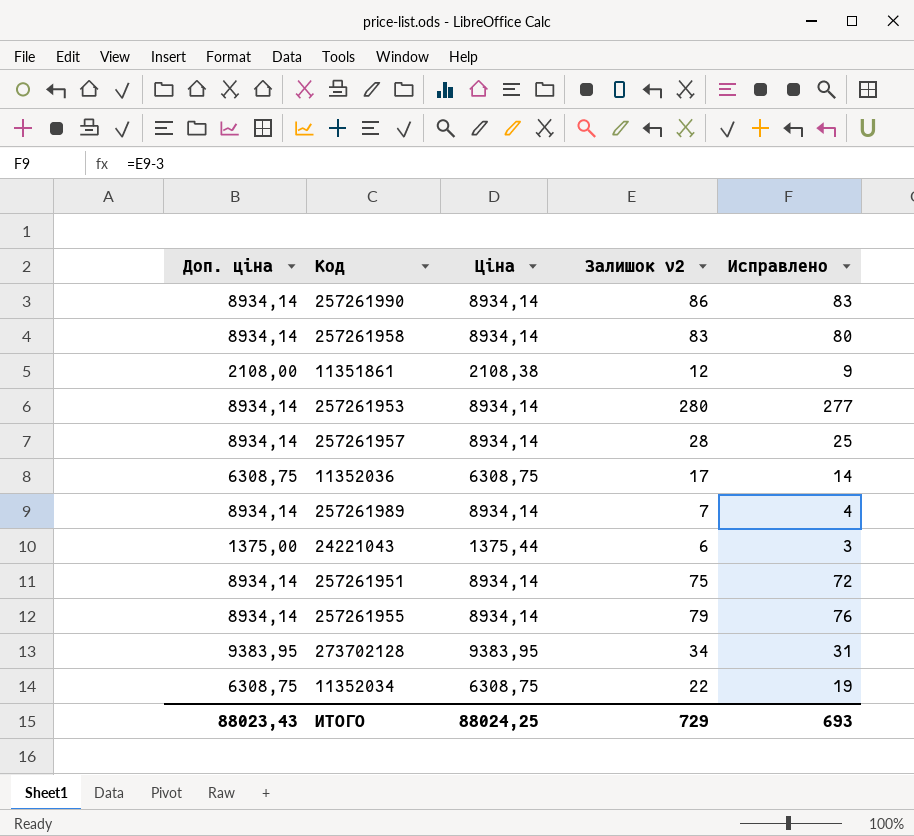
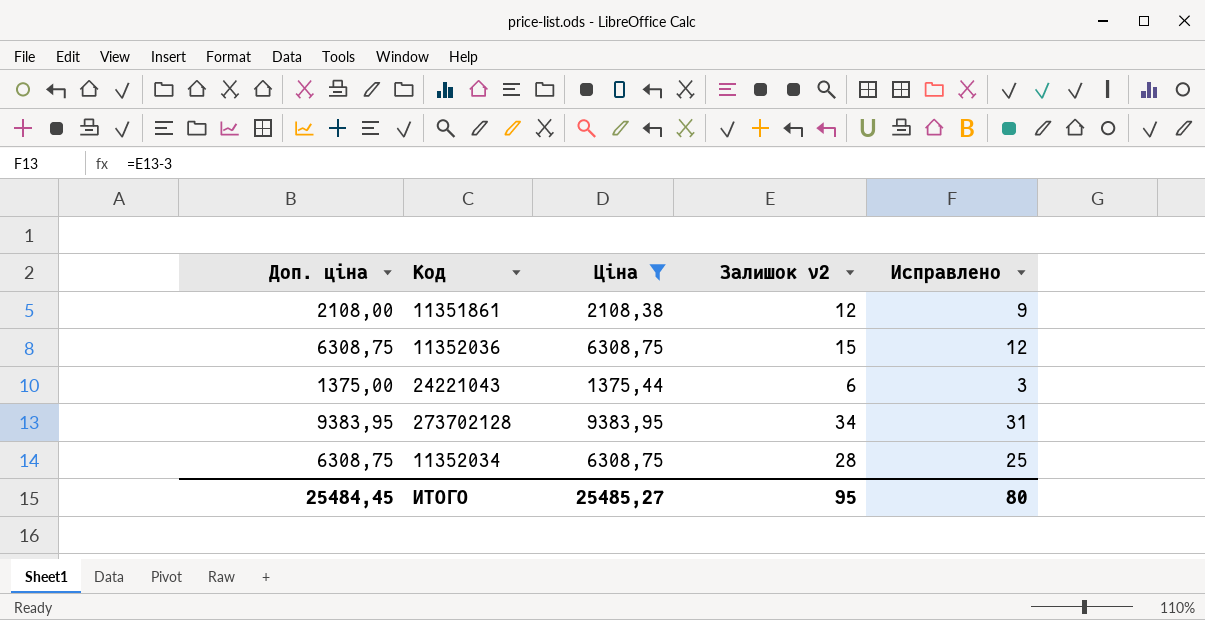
filter: none -> Ціна != 8934,14
11352036 | Залишок v2: 17 -> 15
11352036 | Исправлено: 14 -> 12
11352034 | Залишок v2: 22 -> 28
11352034 | Исправлено: 19 -> 25
ИТОГО | Доп. ціна: 88023,43 -> 25484,45
ИТОГО | Ціна: 88024,25 -> 25485,27
ИТОГО | Залишок v2: 729 -> 95
ИТОГО | Исправлено: 693 -> 80

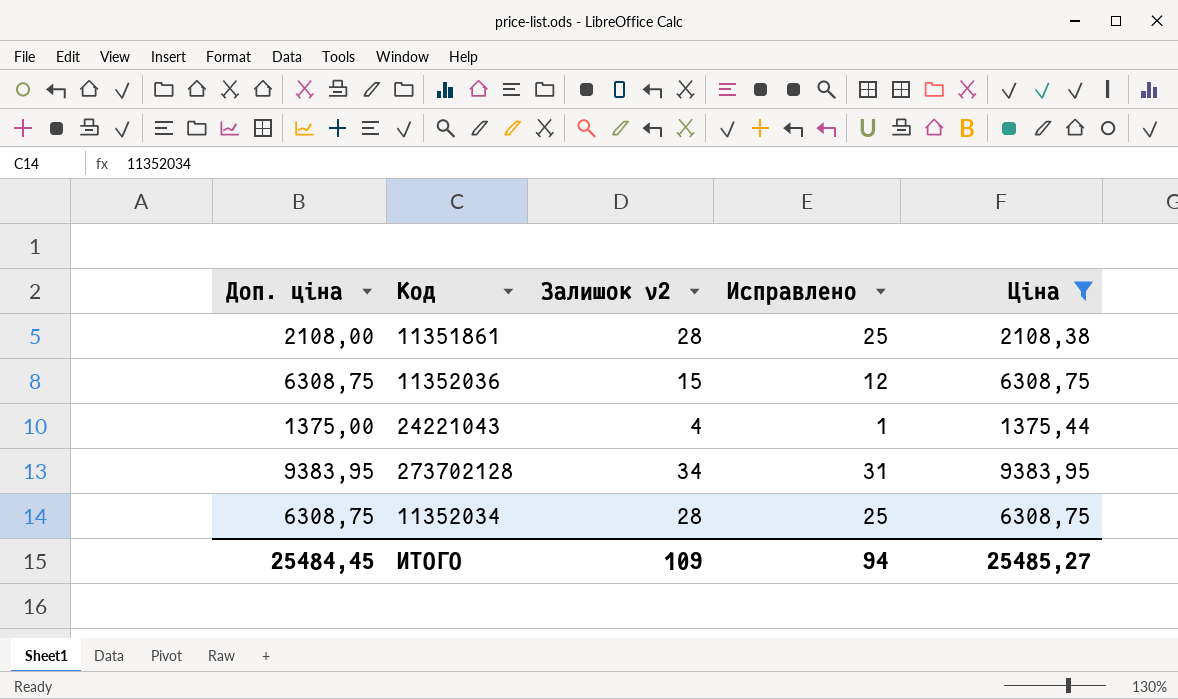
column Ціна | position: 3 -> 5
11351861 | Залишок v2: 12 -> 28
11351861 | Исправлено: 9 -> 25
24221043 | Залишок v2: 6 -> 4
24221043 | Исправлено: 3 -> 1
ИТОГО | Залишок v2: 95 -> 109
ИТОГО | Исправлено: 80 -> 94

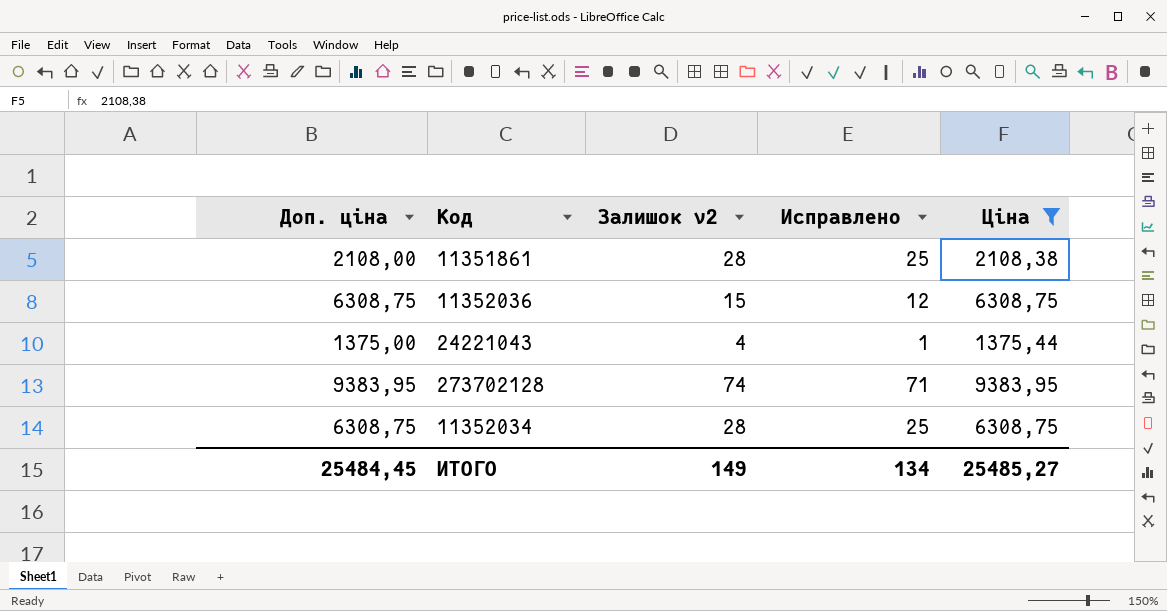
273702128 | Залишок v2: 34 -> 74
273702128 | Исправлено: 31 -> 71
ИТОГО | Залишок v2: 109 -> 149
ИТОГО | Исправлено: 94 -> 134

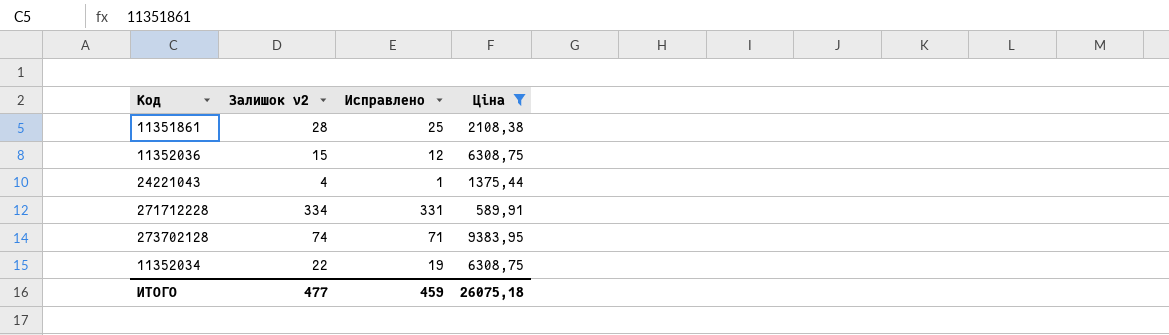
column Доп. ціна | position: 1 -> none
row 271712228: none -> 334 | 331 | 589,91
11352034 | Залишок v2: 28 -> 22
11352034 | Исправлено: 25 -> 19
ИТОГО | Залишок v2: 149 -> 477
ИТОГО | Исправлено: 134 -> 459
ИТОГО | Ціна: 25485,27 -> 26075,18

